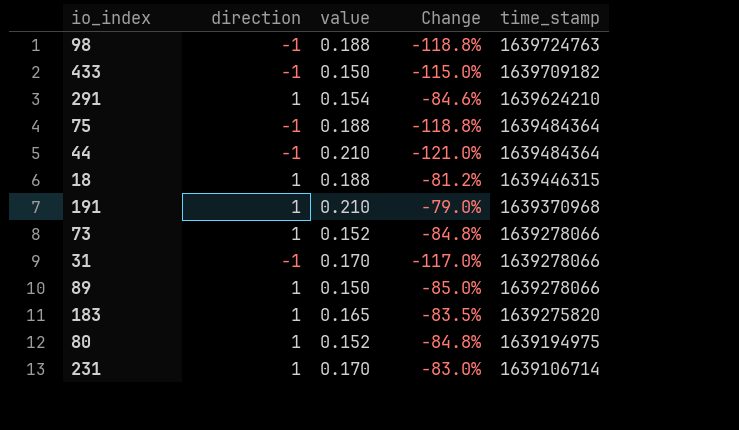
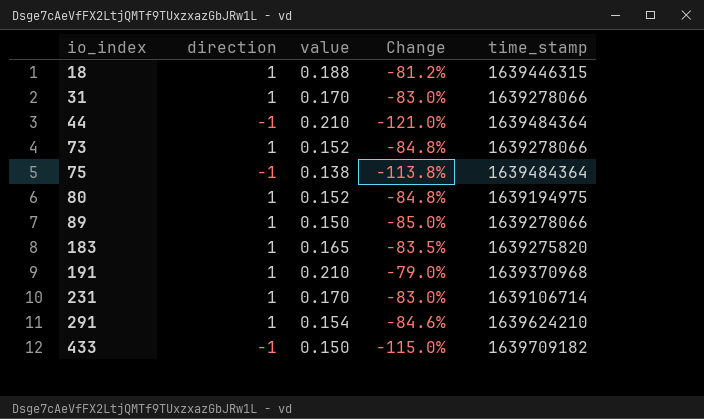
row order: time_stamp descending -> io_index ascending
row 98: -1 | 0.188 | -118.8% | 1639724763 -> none
31 | direction: -1 -> 1
31 | Change: -117.0% -> -83.0%
75 | value: 0.188 -> 0.138
75 | Change: -118.8% -> -113.8%

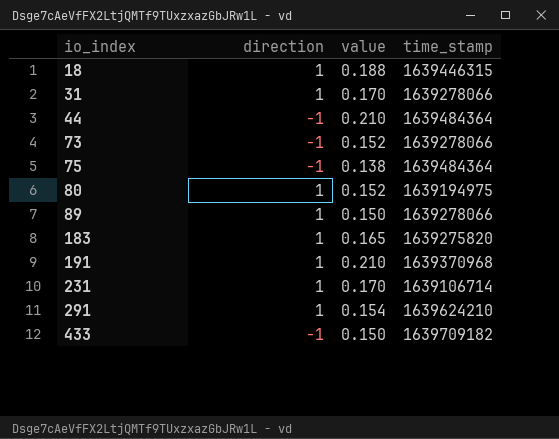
column Change | formula: ([value] - [direction]) / [direction] -> none
73 | direction: 1 -> -1

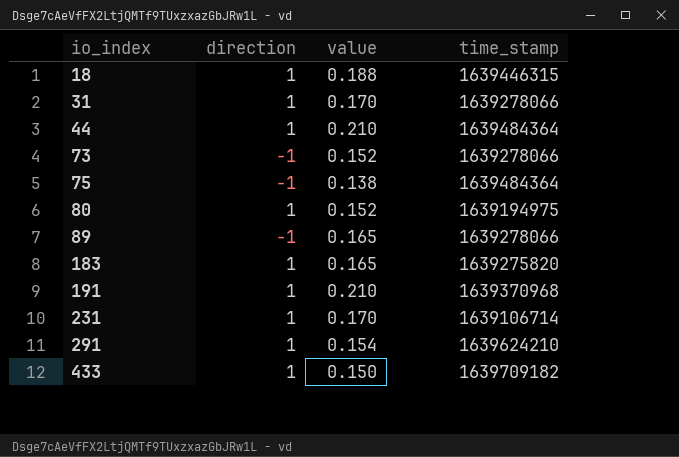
44 | direction: -1 -> 1
89 | direction: 1 -> -1
89 | value: 0.150 -> 0.165
433 | direction: -1 -> 1

